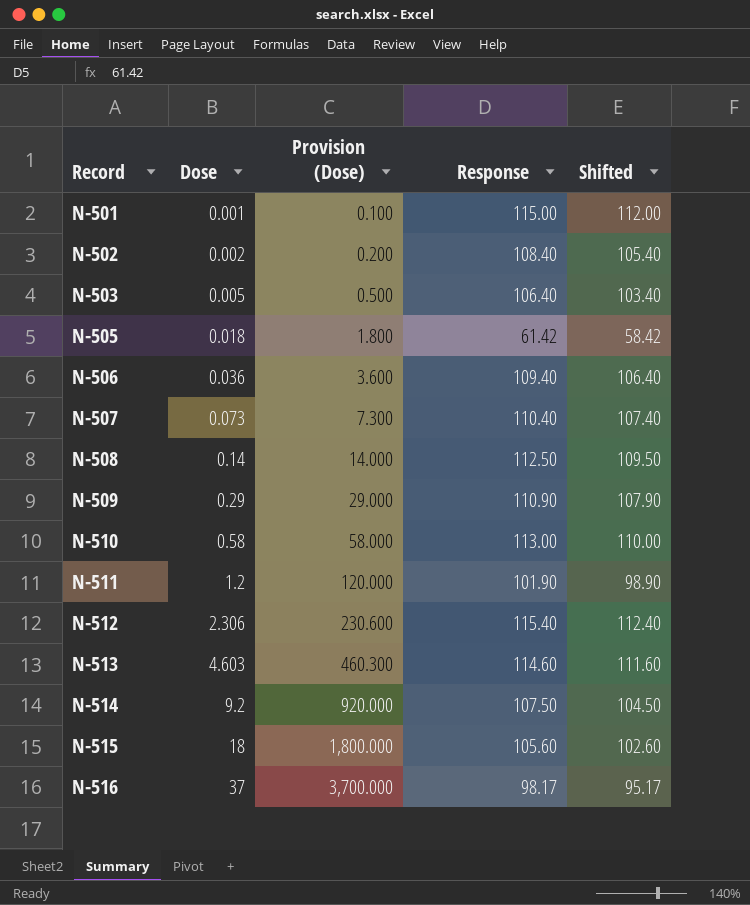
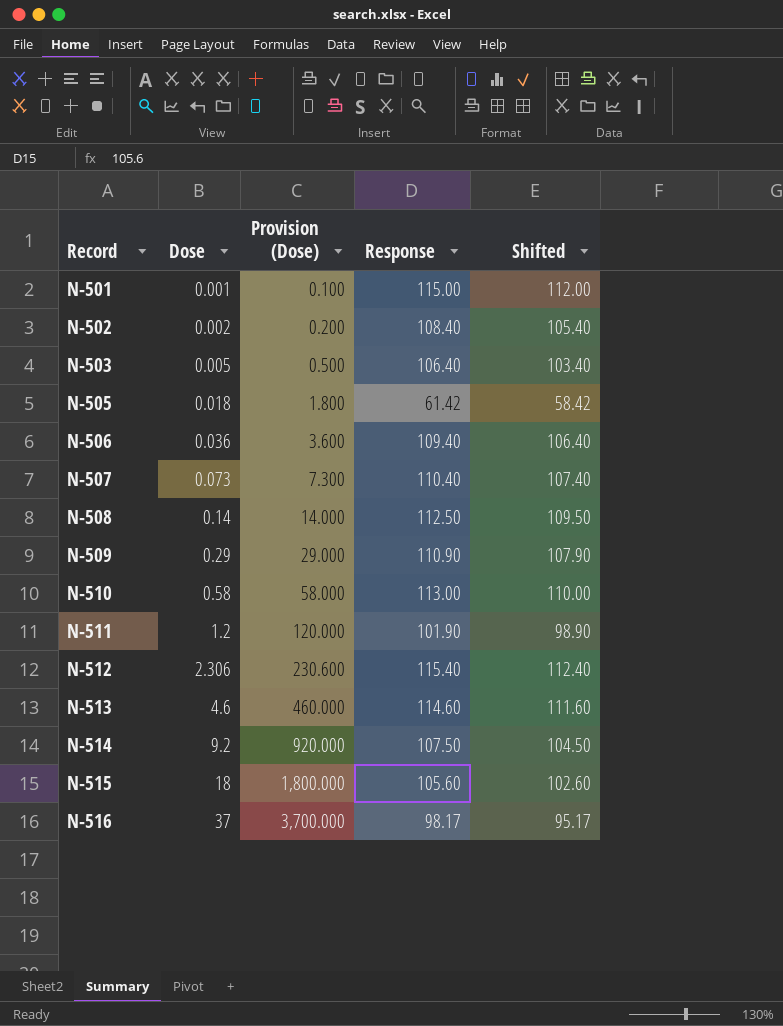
N-513 | Dose: 4.603 -> 4.6
N-513 | Provision (Dose): 460.300 -> 460.000

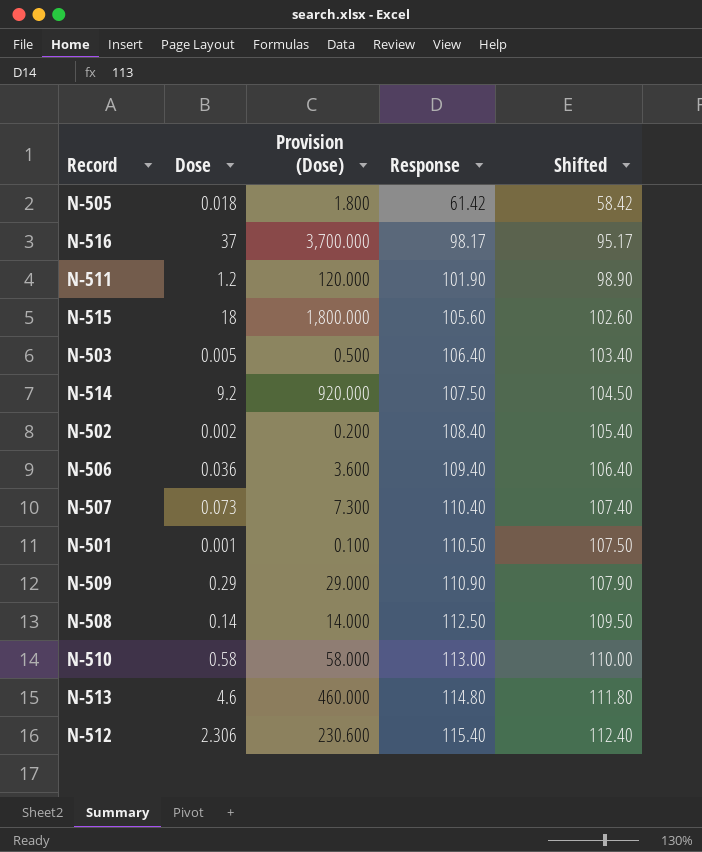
row order: Record ascending -> Response ascending
N-501 | Response: 115.00 -> 110.50
N-501 | Shifted: 112.00 -> 107.50
N-513 | Response: 114.60 -> 114.80
N-513 | Shifted: 111.60 -> 111.80

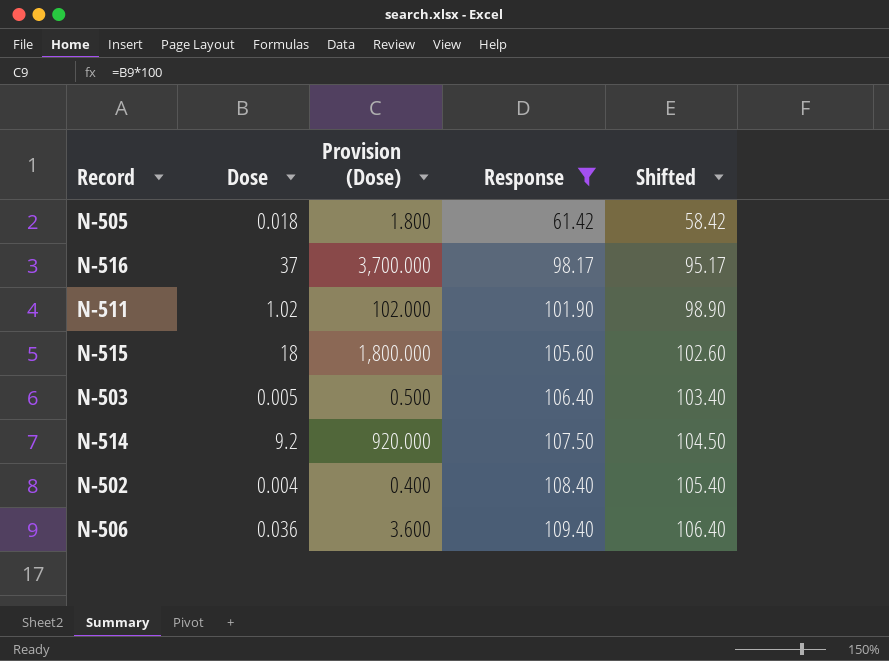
filter: none -> Response <= 109.40
N-511 | Dose: 1.2 -> 1.02
N-511 | Provision (Dose): 120.000 -> 102.000
N-502 | Dose: 0.002 -> 0.004
N-502 | Provision (Dose): 0.200 -> 0.400

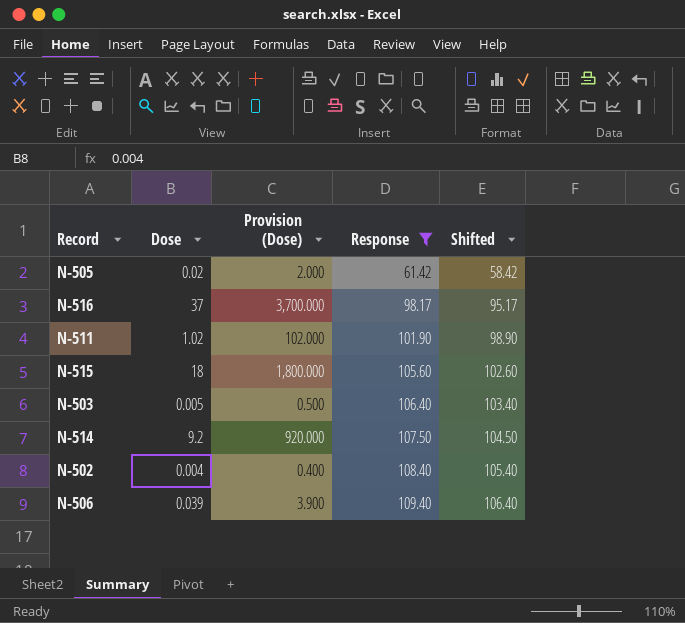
N-505 | Dose: 0.018 -> 0.02
N-505 | Provision (Dose): 1.800 -> 2.000
N-506 | Dose: 0.036 -> 0.039
N-506 | Provision (Dose): 3.600 -> 3.900

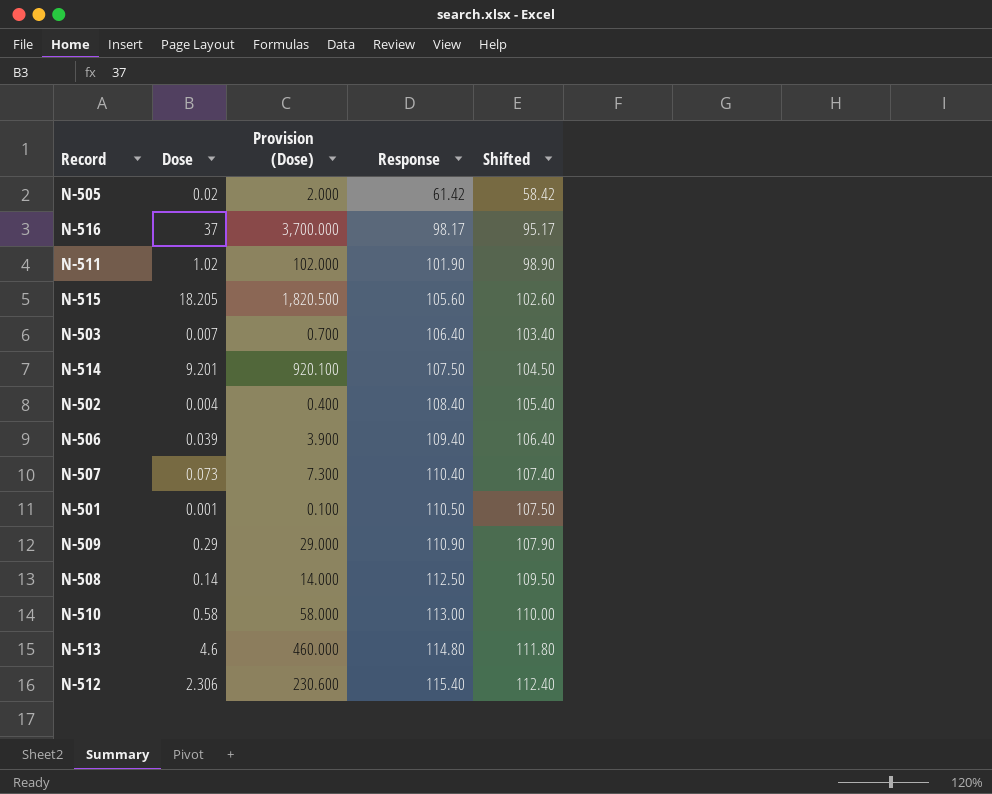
filter: Response <= 109.40 -> none
N-515 | Dose: 18 -> 18.205
N-515 | Provision (Dose): 1,800.000 -> 1,820.500
N-503 | Dose: 0.005 -> 0.007
N-503 | Provision (Dose): 0.500 -> 0.700
N-514 | Dose: 9.2 -> 9.201
N-514 | Provision (Dose): 920.000 -> 920.100

